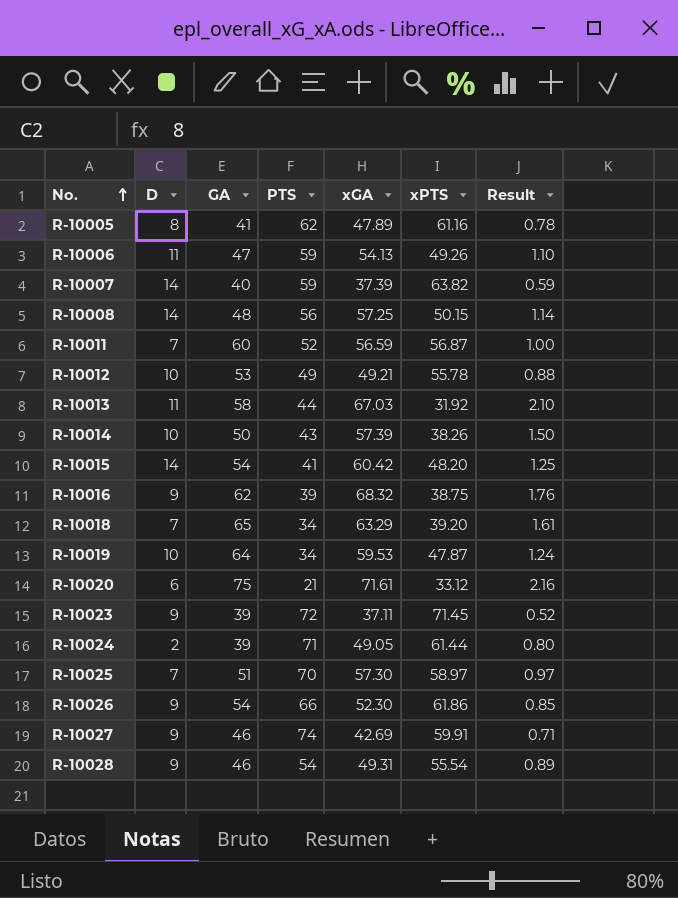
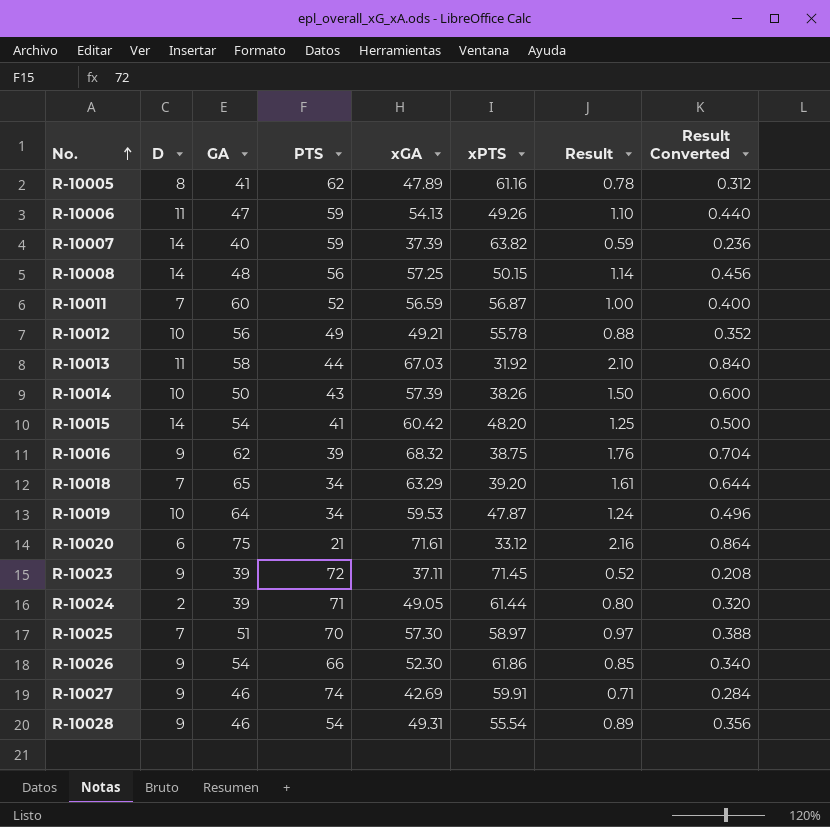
column Result Converted | formula: none -> [Result] * 0.4
R-10012 | GA: 53 -> 56

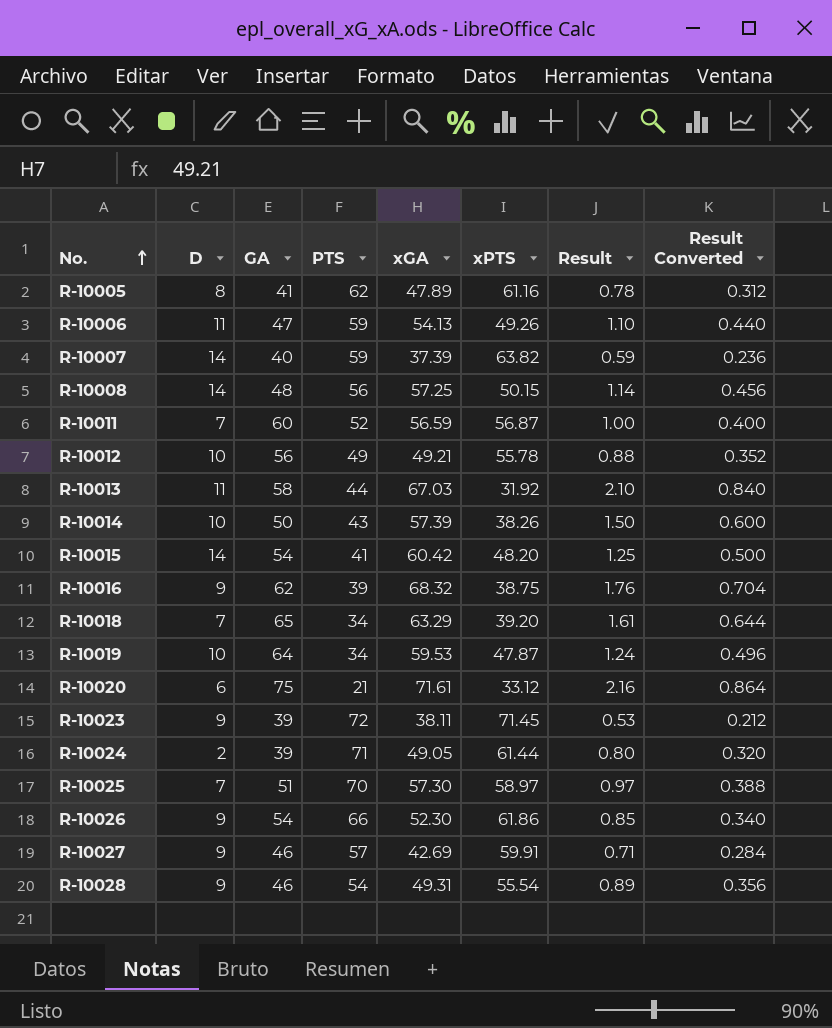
R-10023 | xGA: 37.11 -> 38.11
R-10023 | Result: 0.52 -> 0.53
R-10023 | Result Converted: 0.208 -> 0.212
R-10027 | PTS: 74 -> 57

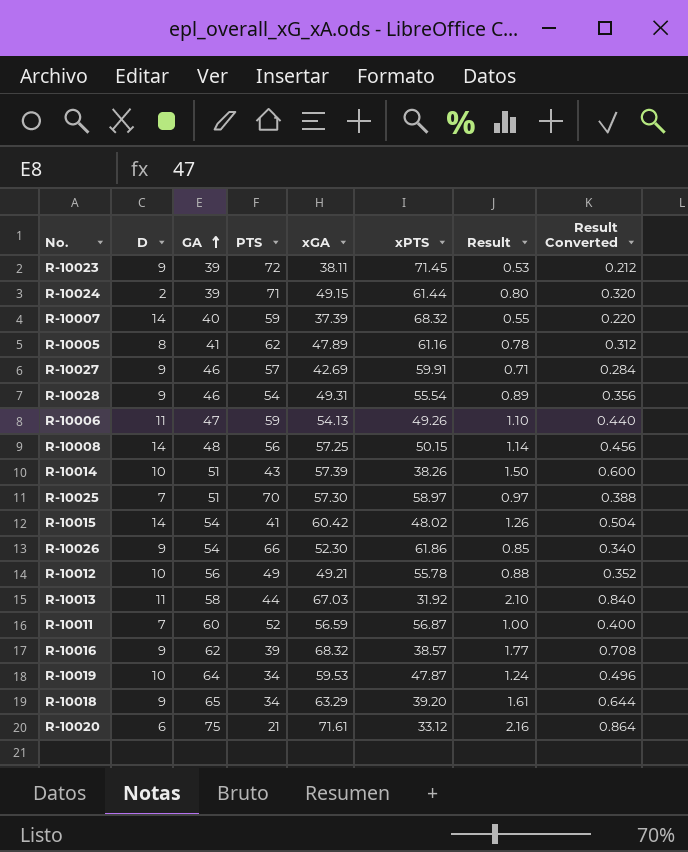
row order: No. ascending -> GA ascending
R-10024 | xGA: 49.05 -> 49.15
R-10007 | xPTS: 63.82 -> 68.32
R-10007 | Result: 0.59 -> 0.55
R-10007 | Result Converted: 0.236 -> 0.220
R-10014 | GA: 50 -> 51
R-10015 | xPTS: 48.20 -> 48.02
R-10015 | Result: 1.25 -> 1.26
R-10015 | Result Converted: 0.500 -> 0.504
R-10016 | xPTS: 38.75 -> 38.57
R-10016 | Result: 1.76 -> 1.77
R-10016 | Result Converted: 0.704 -> 0.708
R-10018 | D: 7 -> 9

